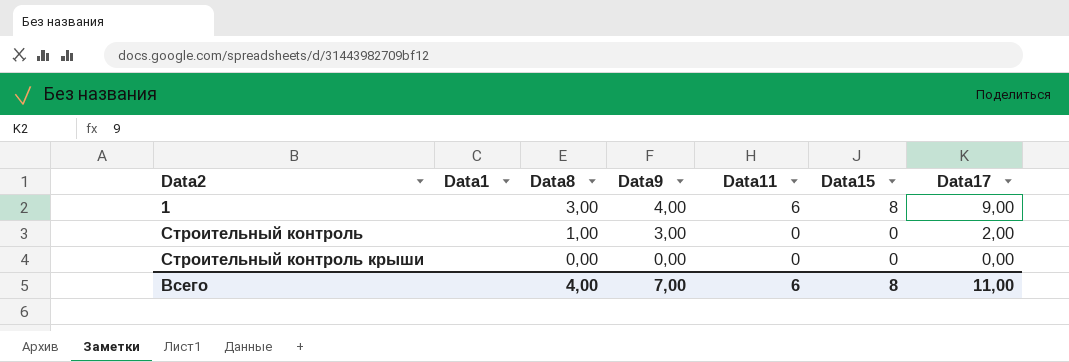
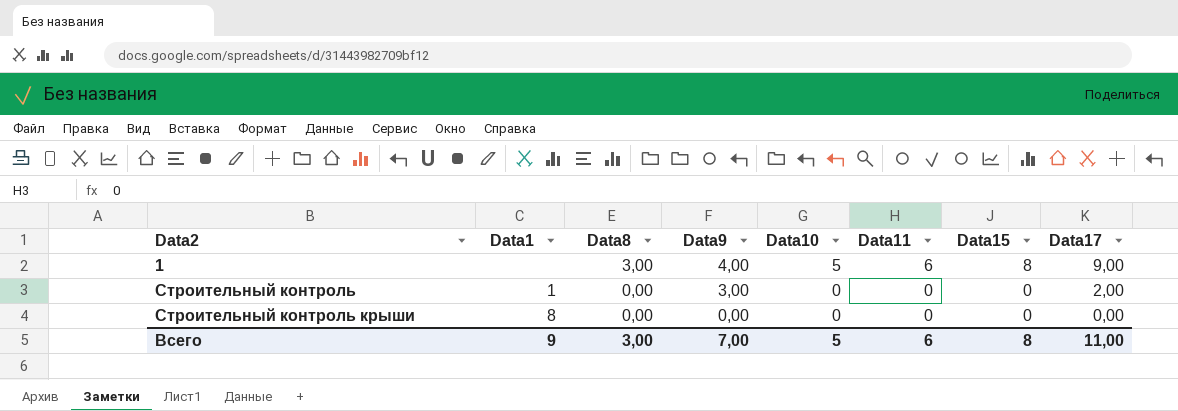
column Data10 | position: none -> 5
Строительный контроль | Data1: none -> 1
Строительный контроль | Data8: 1,00 -> 0,00
Строительный контроль крыши | Data1: none -> 8
Всего | Data1: none -> 9
Всего | Data8: 4,00 -> 3,00

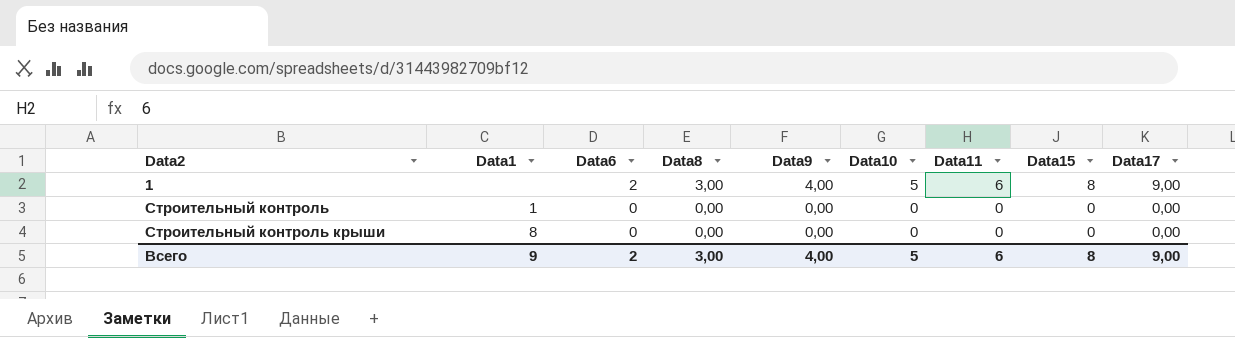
column Data6 | position: none -> 3
Строительный контроль | Data9: 3,00 -> 0,00
Строительный контроль | Data17: 2,00 -> 0,00
Всего | Data9: 7,00 -> 4,00
Всего | Data17: 11,00 -> 9,00

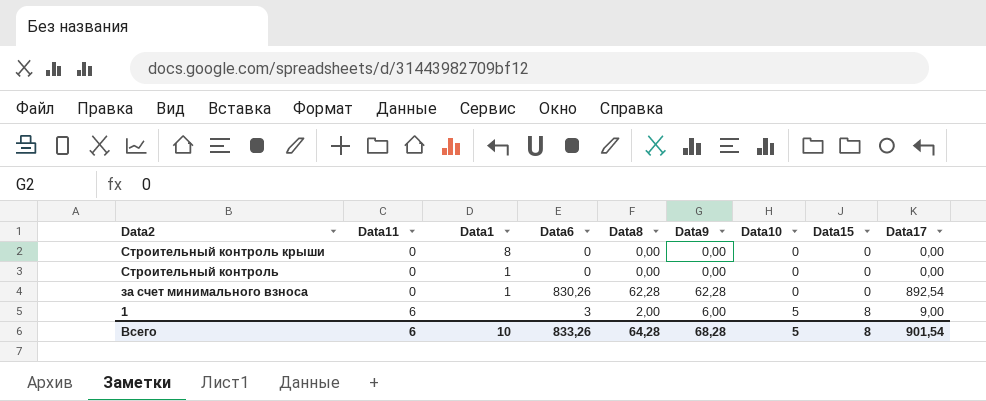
row order: Data2 ascending -> Data2 descending
column Data11 | position: 7 -> 2
row за счет минимального взноса: none -> 0 | 1 | 830,26 | 62,28 | 62,28 | 0 | 0 | 892,54
1 | Data6: 2 -> 3
1 | Data8: 3,00 -> 2,00
1 | Data9: 4,00 -> 6,00
Всего | Data1: 9 -> 10
Всего | Data6: 2 -> 833,26
Всего | Data8: 3,00 -> 64,28
Всего | Data9: 4,00 -> 68,28
Всего | Data17: 9,00 -> 901,54

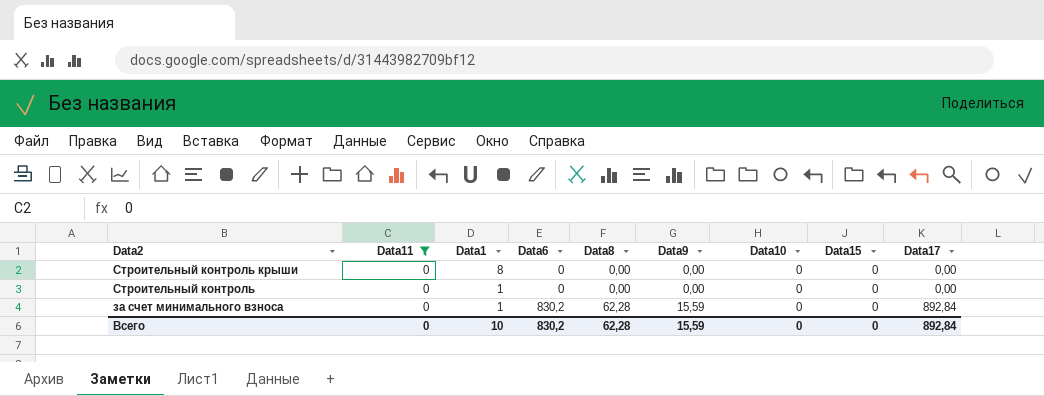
filter: none -> Data11 = 0
за счет минимального взноса | Data6: 830,26 -> 830,2
за счет минимального взноса | Data9: 62,28 -> 15,59
за счет минимального взноса | Data17: 892,54 -> 892,84
Всего | Data11: 6 -> 0
Всего | Data6: 833,26 -> 830,2
Всего | Data8: 64,28 -> 62,28
Всего | Data9: 68,28 -> 15,59
Всего | Data10: 5 -> 0
Всего | Data15: 8 -> 0
Всего | Data17: 901,54 -> 892,84

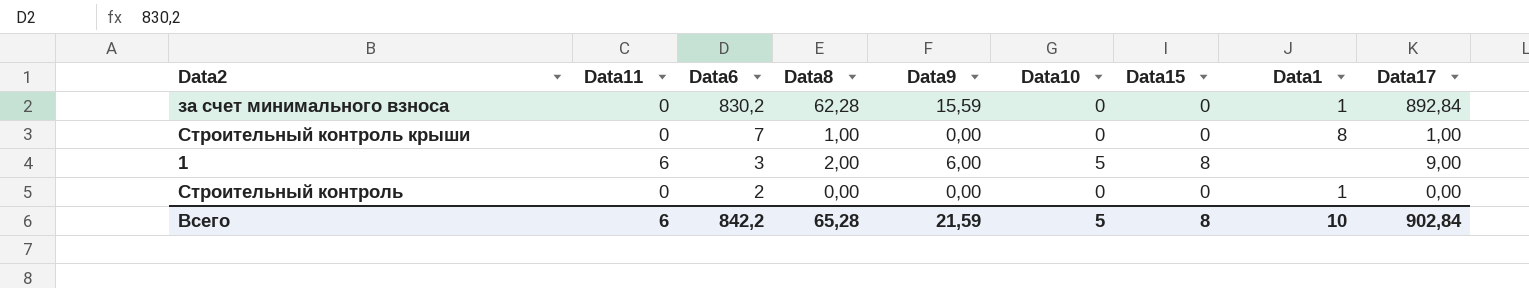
filter: Data11 = 0 -> none
row order: Data2 descending -> Data6 descending
column Data1 | position: 3 -> 8
Строительный контроль крыши | Data6: 0 -> 7
Строительный контроль крыши | Data8: 0,00 -> 1,00
Строительный контроль крыши | Data17: 0,00 -> 1,00
Строительный контроль | Data6: 0 -> 2
Всего | Data11: 0 -> 6
Всего | Data6: 830,2 -> 842,2
Всего | Data8: 62,28 -> 65,28
Всего | Data9: 15,59 -> 21,59
Всего | Data10: 0 -> 5
Всего | Data15: 0 -> 8
Всего | Data17: 892,84 -> 902,84

